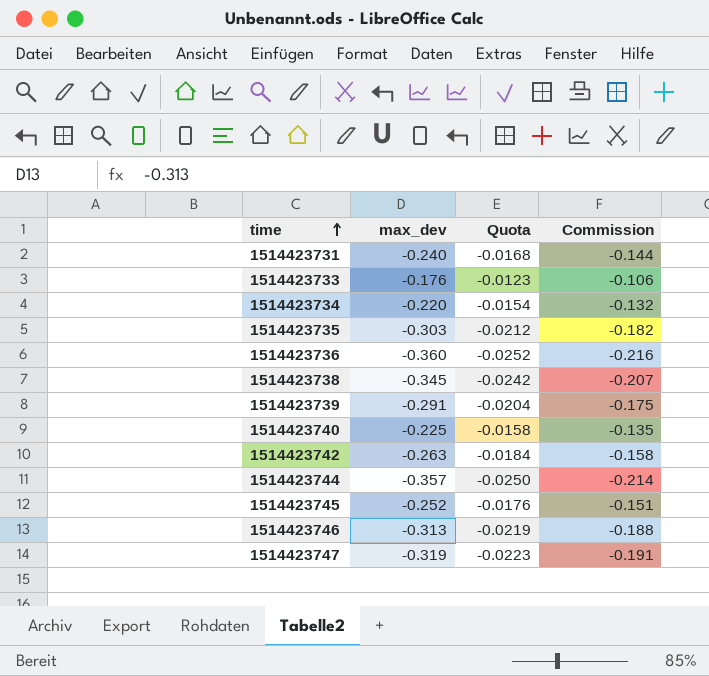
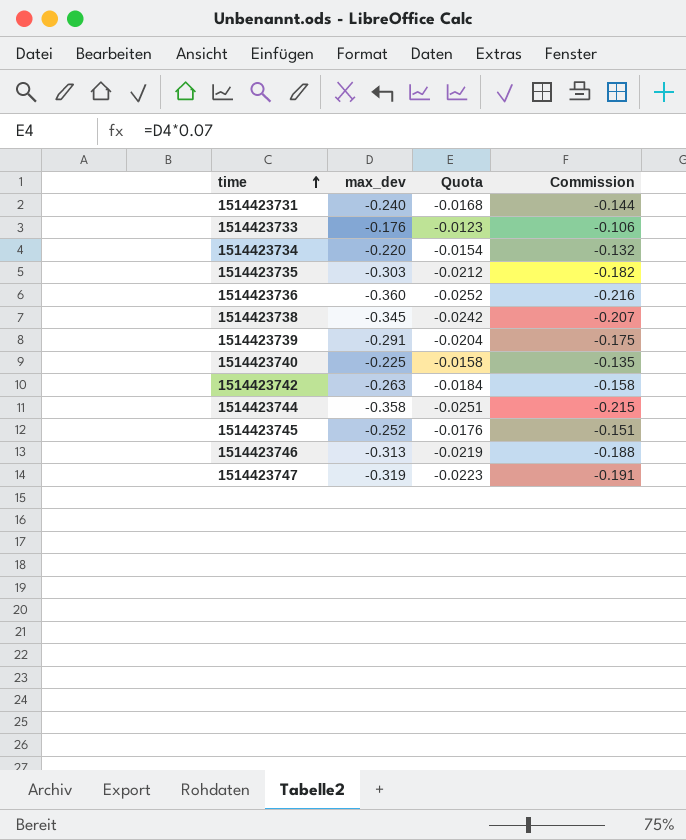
1514423744 | max_dev: -0.357 -> -0.358
1514423744 | Quota: -0.0250 -> -0.0251
1514423744 | Commission: -0.214 -> -0.215

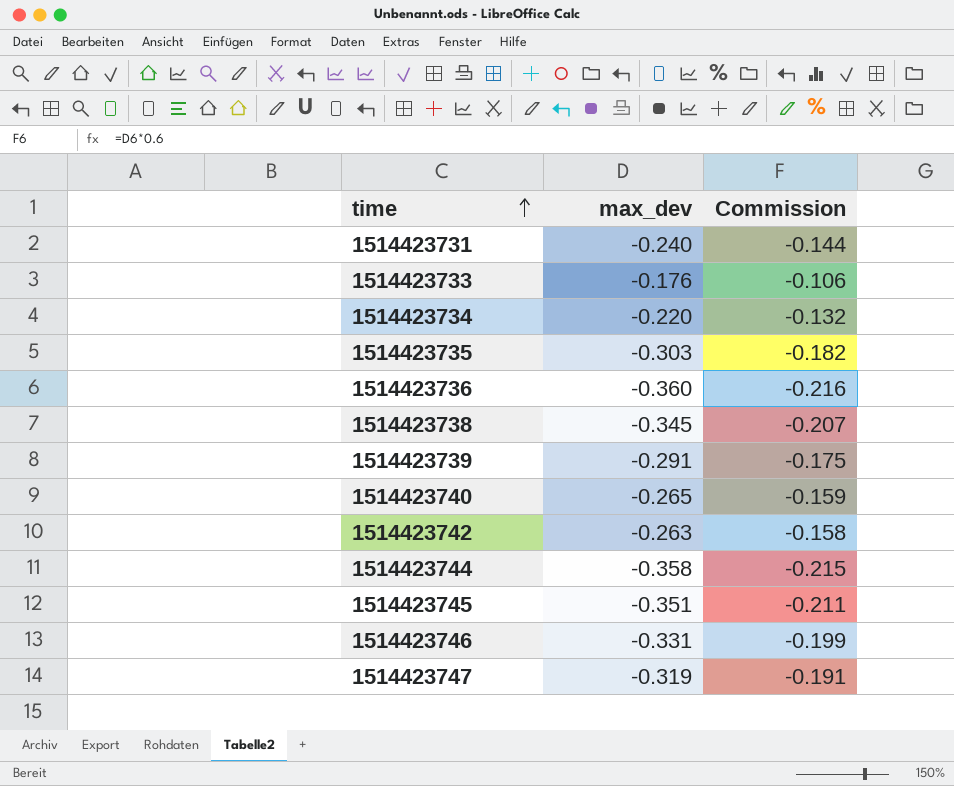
column Quota | formula: [max_dev] * 0.07 -> none
1514423740 | max_dev: -0.225 -> -0.265
1514423740 | Commission: -0.135 -> -0.159
1514423745 | max_dev: -0.252 -> -0.351
1514423745 | Commission: -0.151 -> -0.211
1514423746 | max_dev: -0.313 -> -0.331
1514423746 | Commission: -0.188 -> -0.199

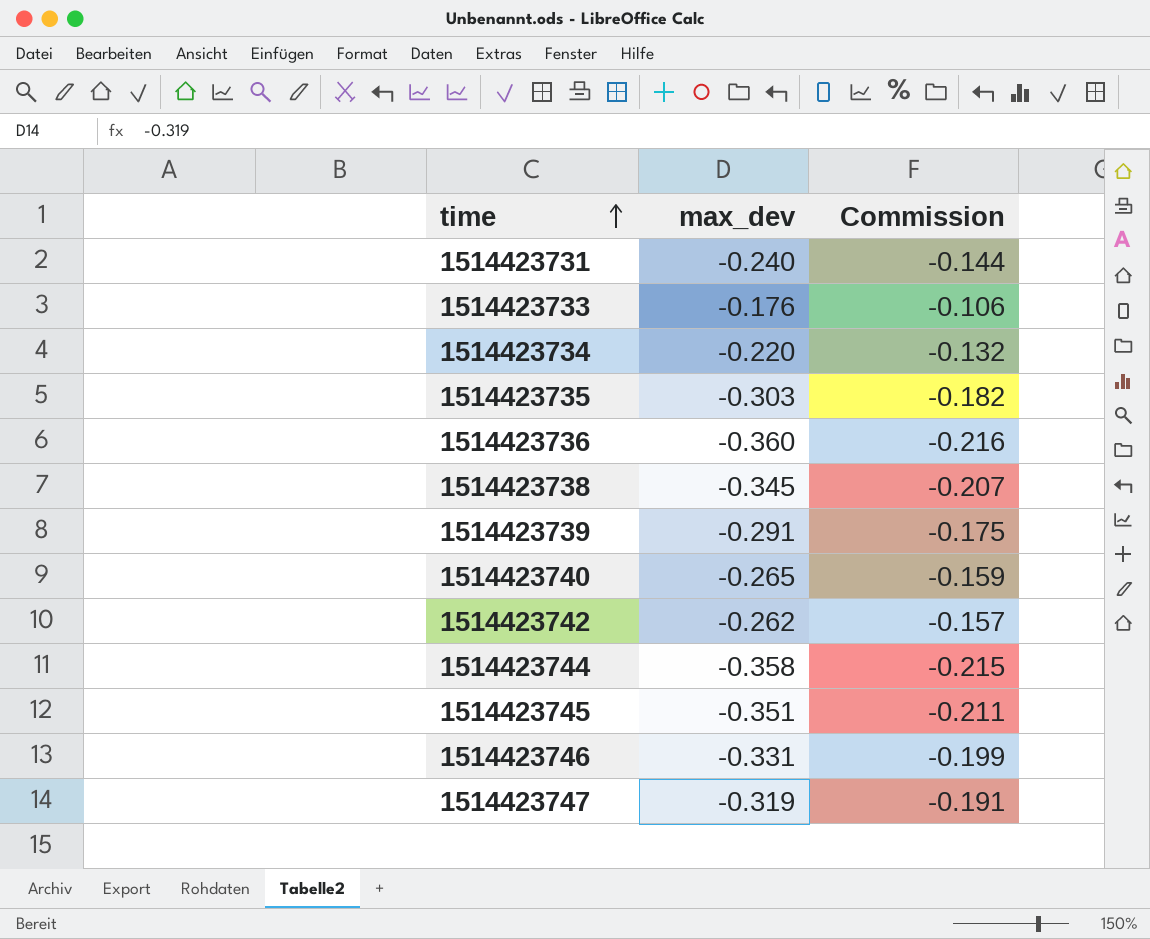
1514423742 | max_dev: -0.263 -> -0.262
1514423742 | Commission: -0.158 -> -0.157

